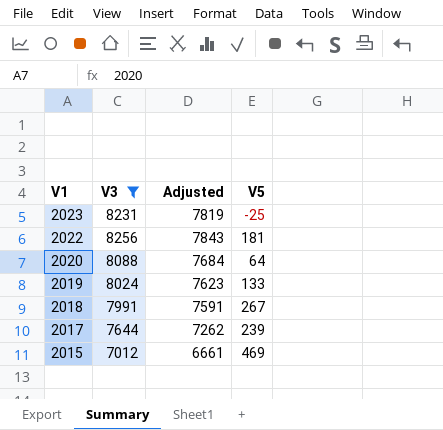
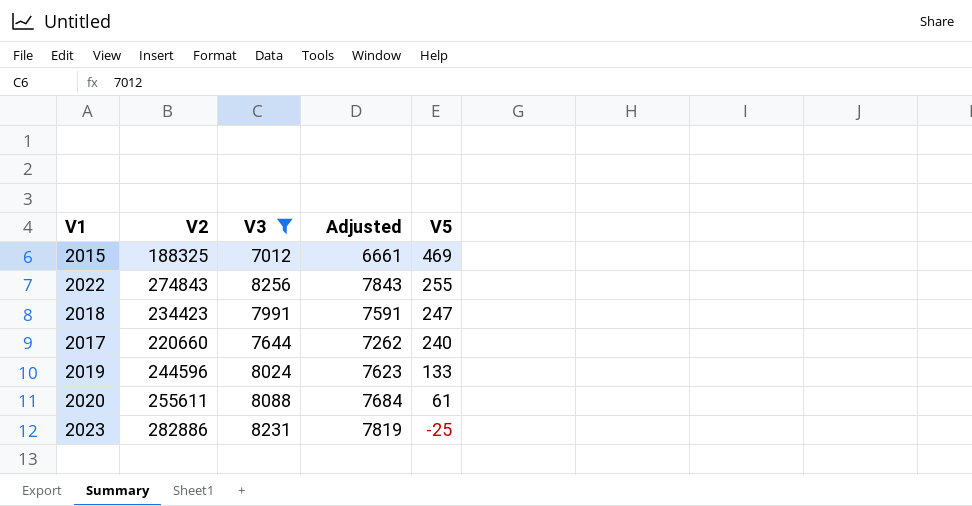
row order: V1 descending -> V5 descending
column V2 | position: none -> 2
2022 | V5: 181 -> 255
2018 | V5: 267 -> 247
2017 | V5: 239 -> 240
2020 | V5: 64 -> 61

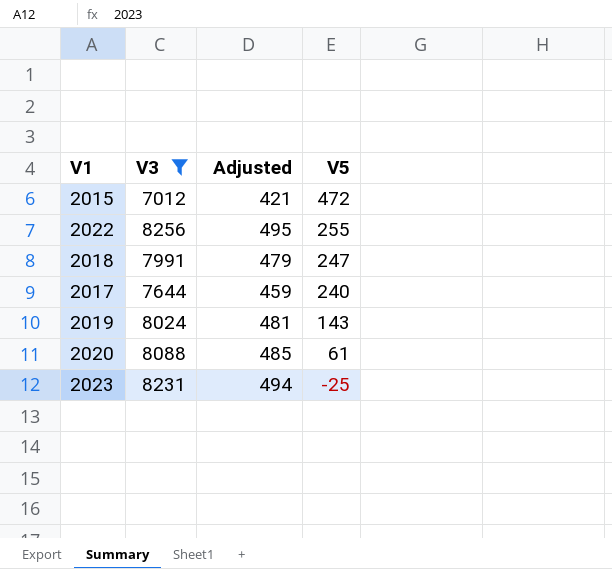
column V2 | position: 2 -> none
column Adjusted | formula: [V3] * 0.95 -> [V3] * 0.06
2015 | V5: 469 -> 472
2019 | V5: 133 -> 143

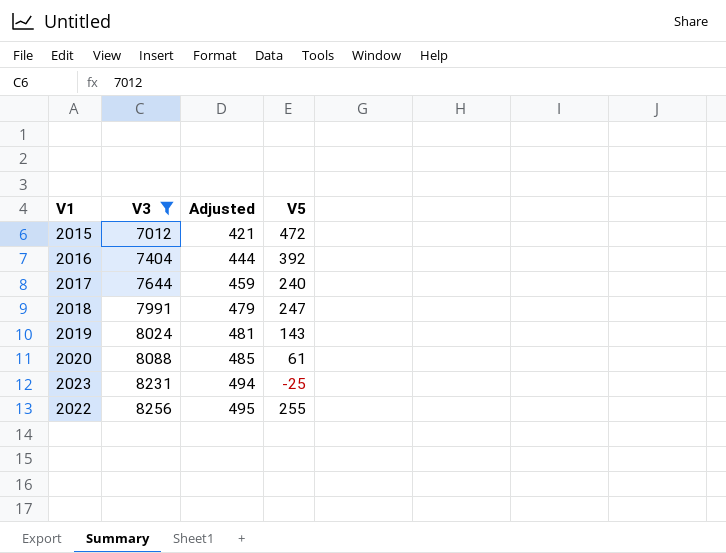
row order: V5 descending -> V3 ascending
row 2016: none -> 7404 | 444 | 392

